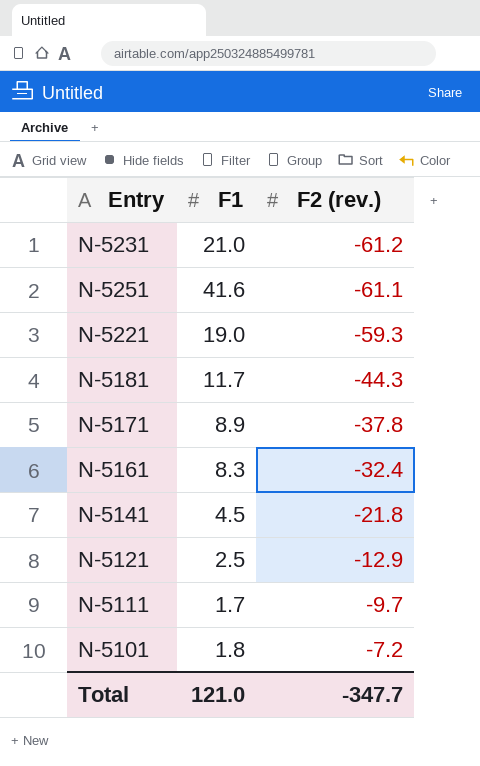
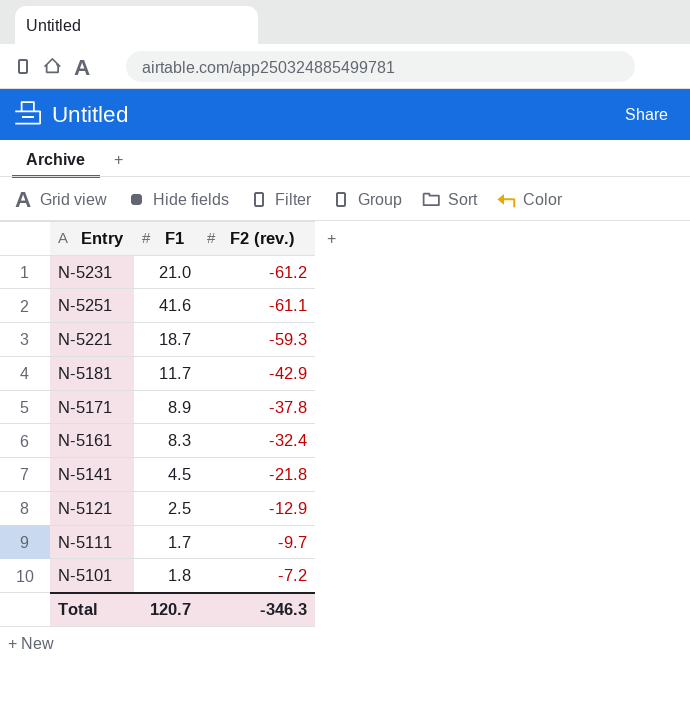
N-5221 | F1: 19.0 -> 18.7
N-5181 | F2 (rev.): -44.3 -> -42.9
Total | F1: 121.0 -> 120.7
Total | F2 (rev.): -347.7 -> -346.3

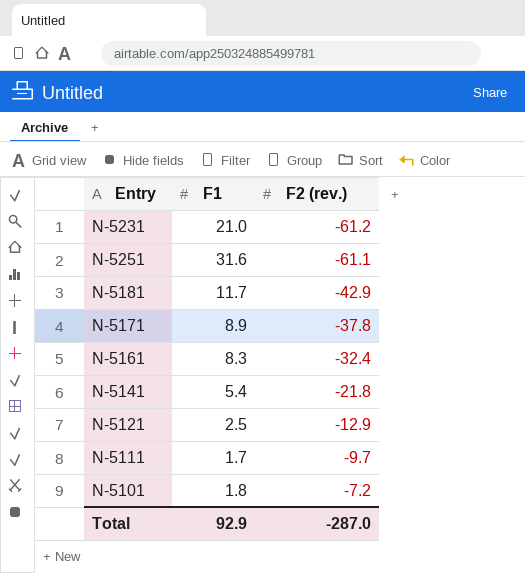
row N-5221: 18.7 | -59.3 -> none
N-5251 | F1: 41.6 -> 31.6
N-5141 | F1: 4.5 -> 5.4
Total | F1: 120.7 -> 92.9
Total | F2 (rev.): -346.3 -> -287.0

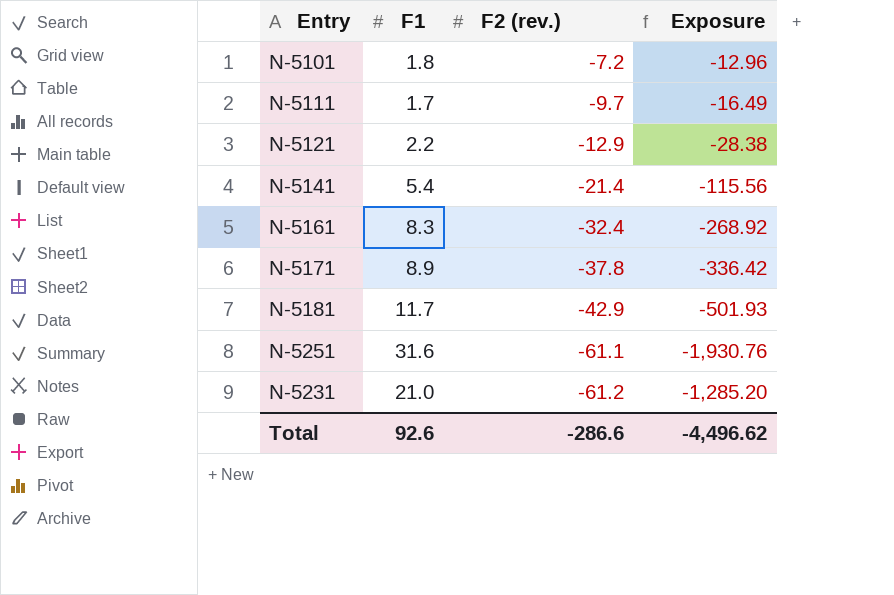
row order: F2 (rev.) ascending -> F2 (rev.) descending
column Exposure | formula: none -> [F1] * [F2 (rev.)]
N-5121 | F1: 2.5 -> 2.2
N-5141 | F2 (rev.): -21.8 -> -21.4
Total | F1: 92.9 -> 92.6
Total | F2 (rev.): -287.0 -> -286.6

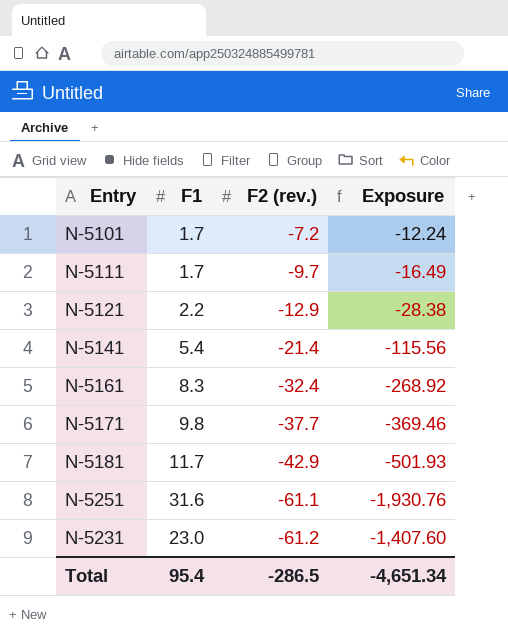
N-5101 | F1: 1.8 -> 1.7
N-5101 | Exposure: -12.96 -> -12.24
N-5171 | F1: 8.9 -> 9.8
N-5171 | F2 (rev.): -37.8 -> -37.7
N-5171 | Exposure: -336.42 -> -369.46
N-5231 | F1: 21.0 -> 23.0
N-5231 | Exposure: -1,285.20 -> -1,407.60
Total | F1: 92.6 -> 95.4
Total | F2 (rev.): -286.6 -> -286.5
Total | Exposure: -4,496.62 -> -4,651.34

